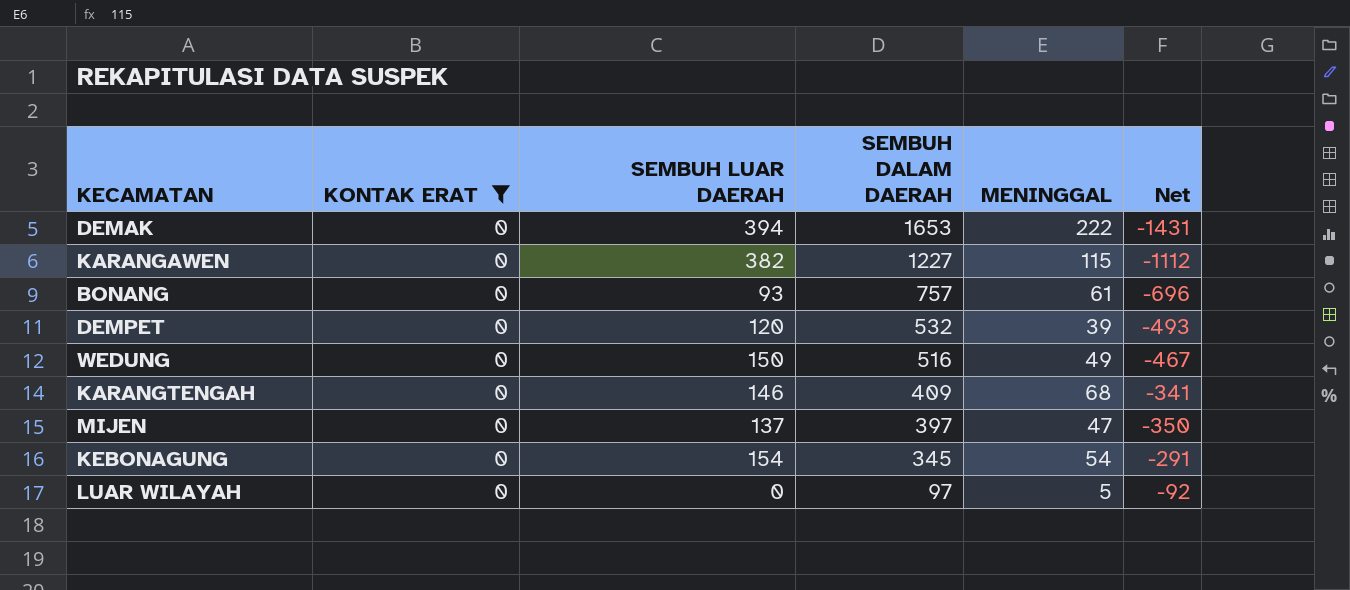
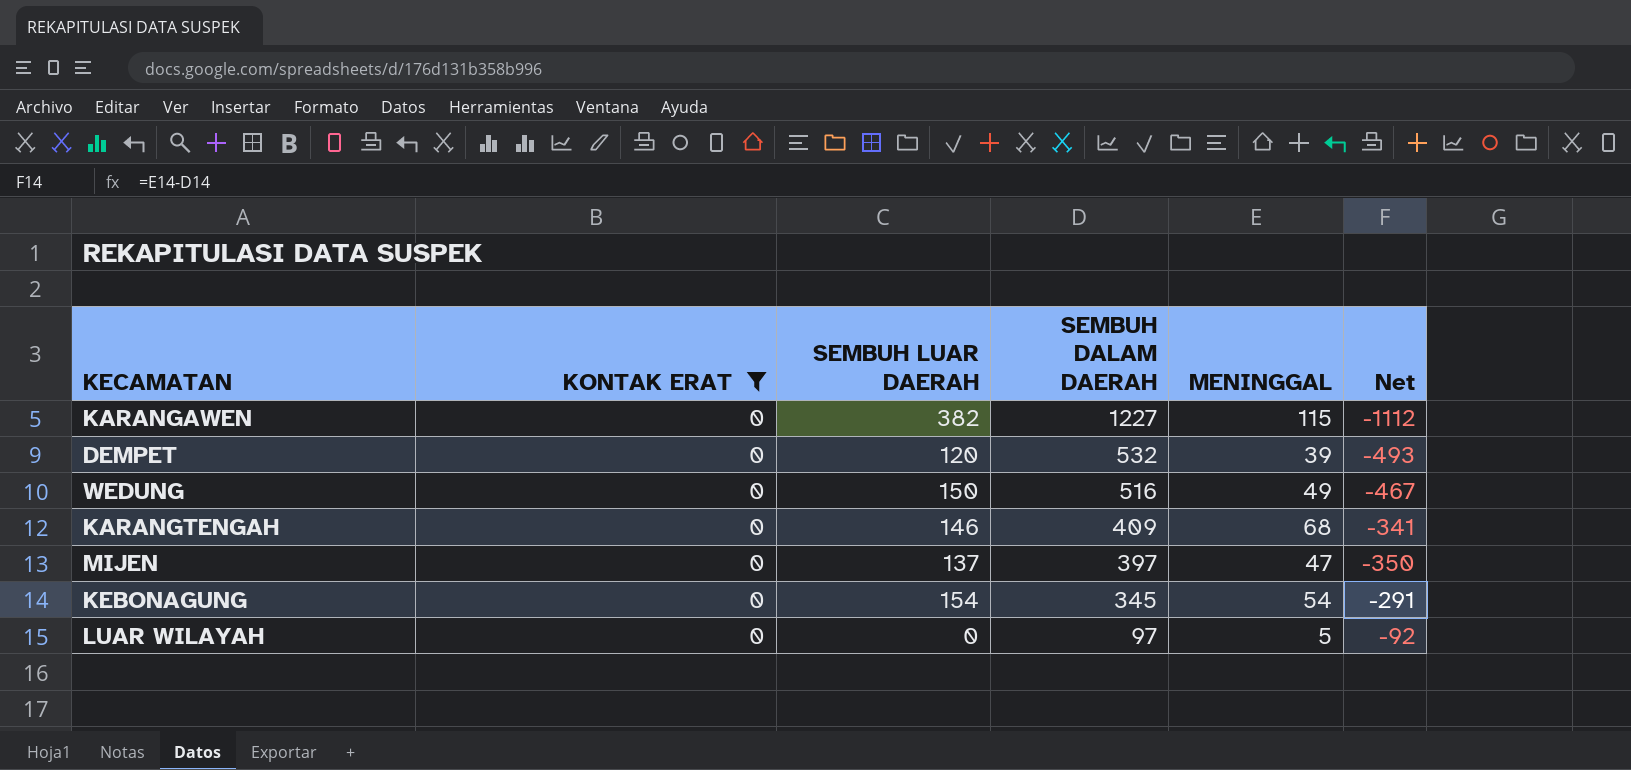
row DEMAK: 0 | 394 | 1653 | 222 | -1431 -> none
row BONANG: 0 | 93 | 757 | 61 | -696 -> none

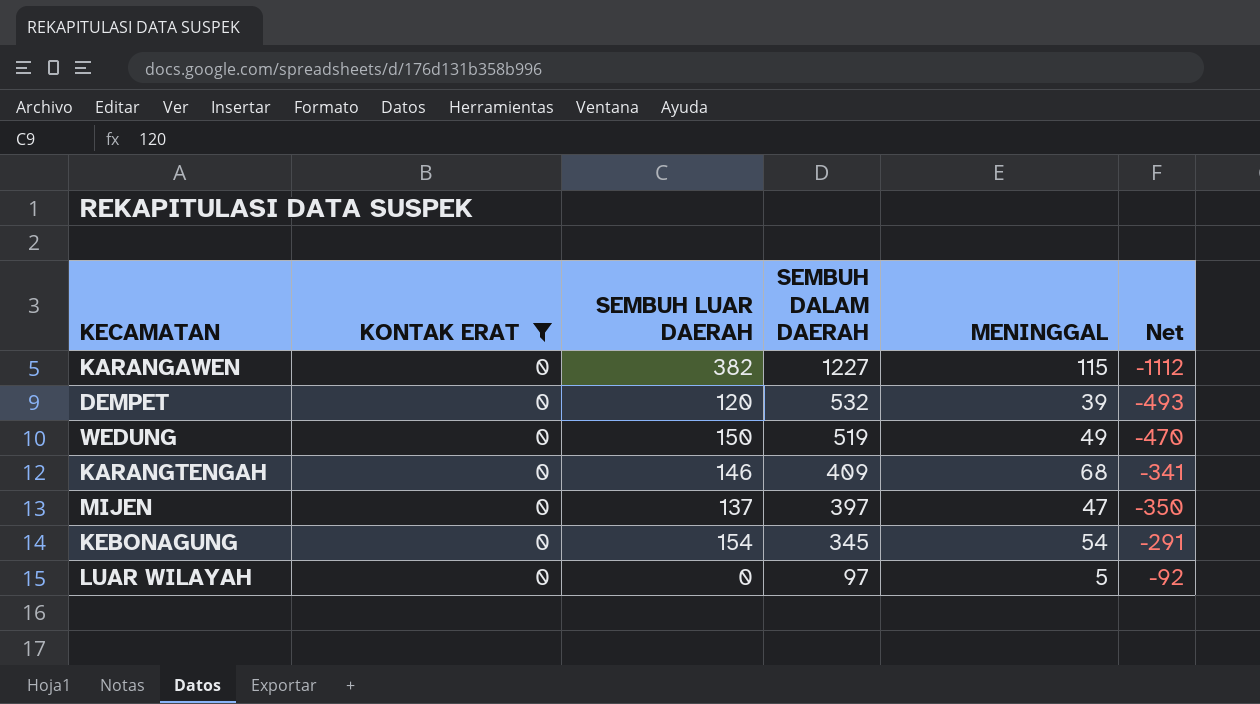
WEDUNG | SEMBUH DALAM DAERAH: 516 -> 519
WEDUNG | Net: -467 -> -470

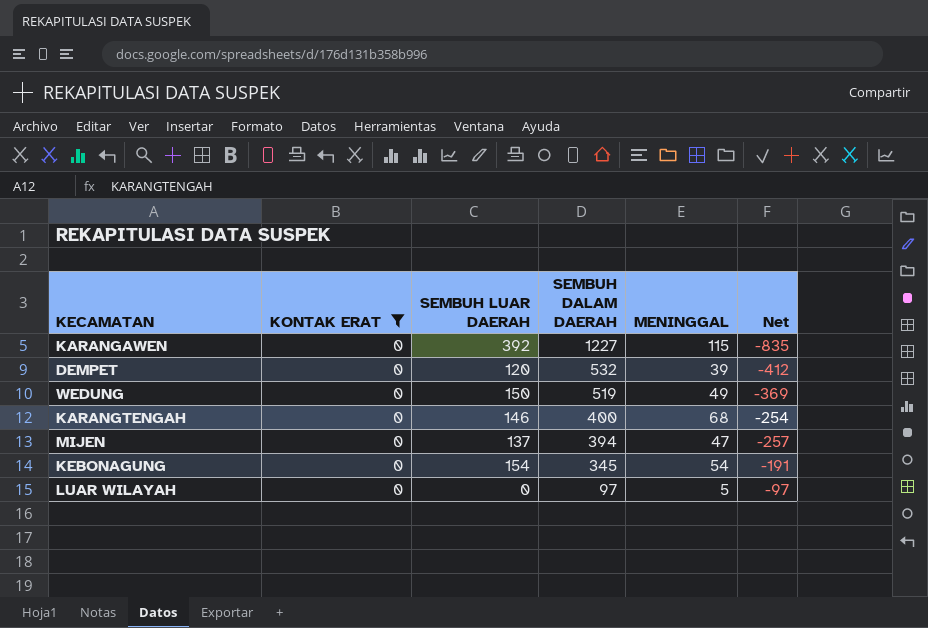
column Net | formula: [MENINGGAL] - [SEMBUH DALAM DAERAH] -> [SEMBUH LUAR DAERAH] - [SEMBUH DALAM DAERAH]
KARANGAWEN | SEMBUH LUAR DAERAH: 382 -> 392
KARANGTENGAH | SEMBUH DALAM DAERAH: 409 -> 400
MIJEN | SEMBUH DALAM DAERAH: 397 -> 394

